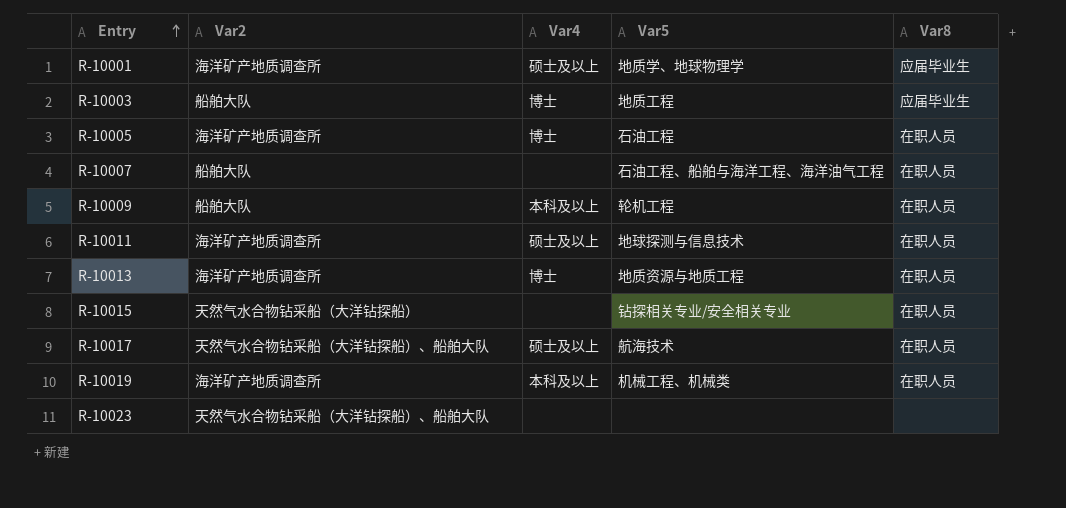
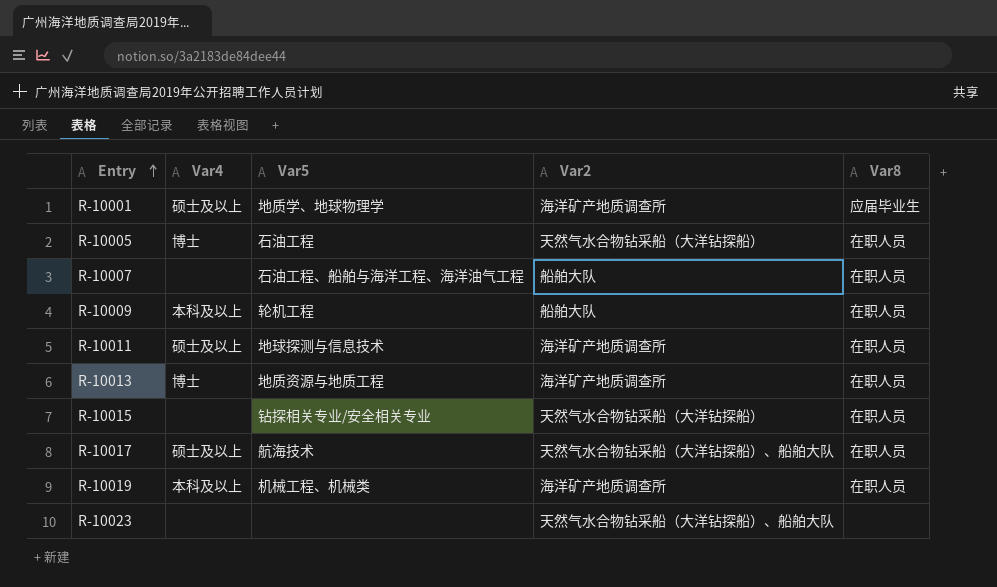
column Var2 | position: 2 -> 4
row R-10003: 船舶大队 | 博士 | 地质工程 | 应届毕业生 -> none
R-10005 | Var2: 海洋矿产地质调查所 -> 天然气水合物钻采船（大洋钻探船）

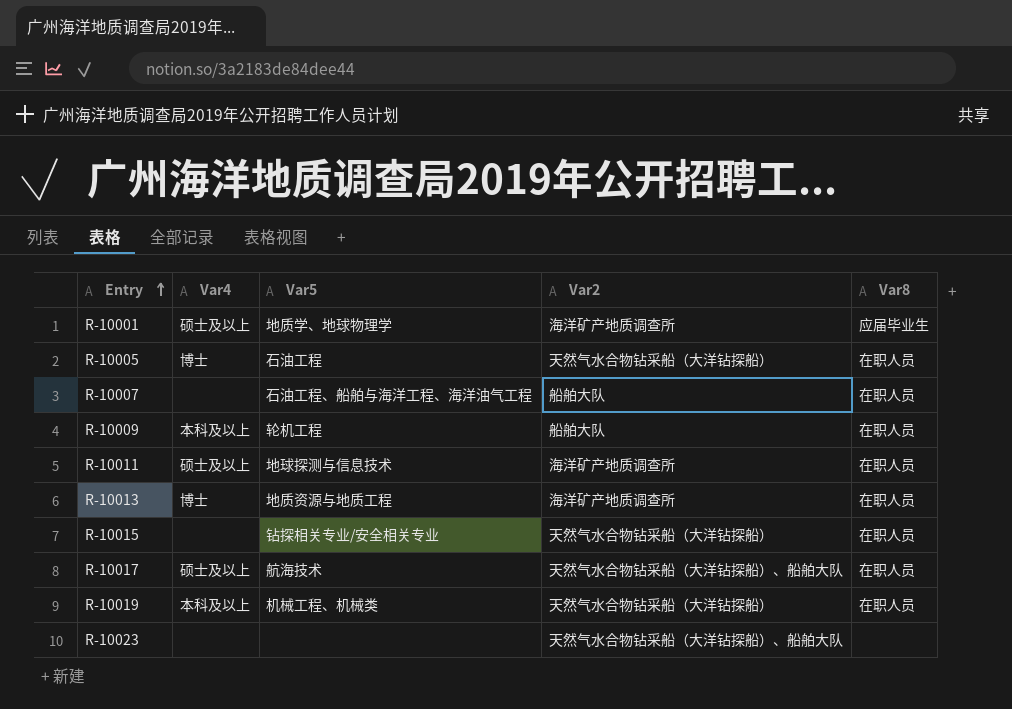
R-10019 | Var2: 海洋矿产地质调查所 -> 天然气水合物钻采船（大洋钻探船）

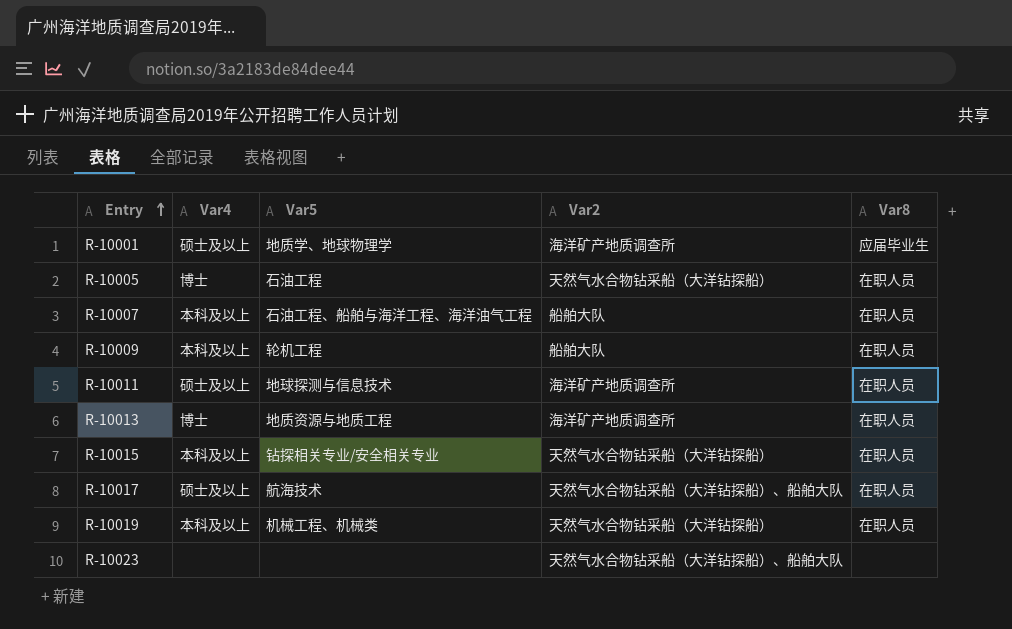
R-10007 | Var4: none -> 本科及以上
R-10015 | Var4: none -> 本科及以上

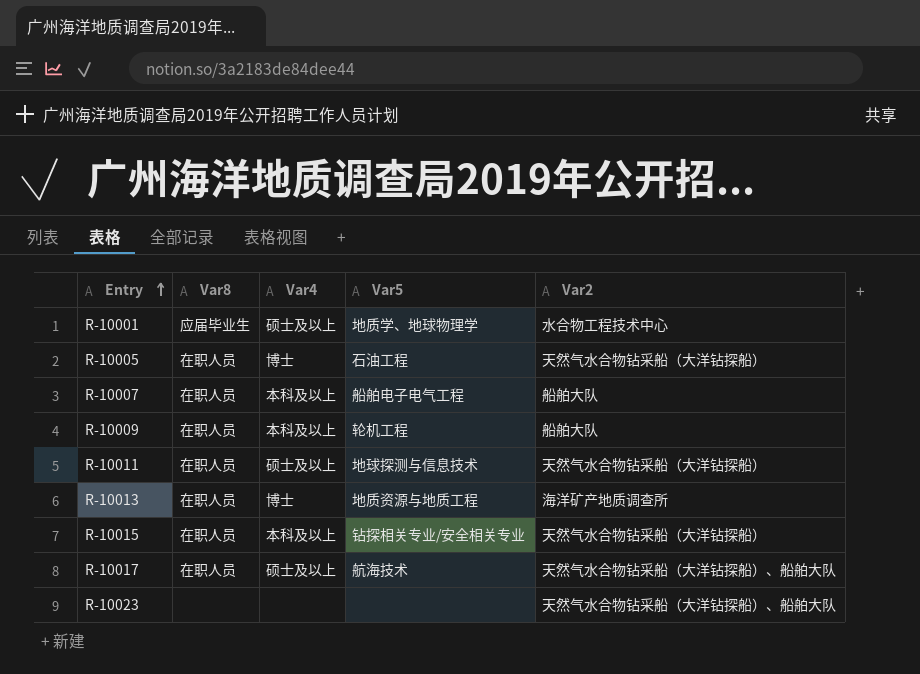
column Var8 | position: 5 -> 2
row R-10019: 本科及以上 | 机械工程、机械类 | 天然气水合物钻采船（大洋钻探船） | 在职人员 -> none
R-10001 | Var2: 海洋矿产地质调查所 -> 水合物工程技术中心
R-10007 | Var5: 石油工程、船舶与海洋工程、海洋油气工程 -> 船舶电子电气工程
R-10011 | Var2: 海洋矿产地质调查所 -> 天然气水合物钻采船（大洋钻探船）

